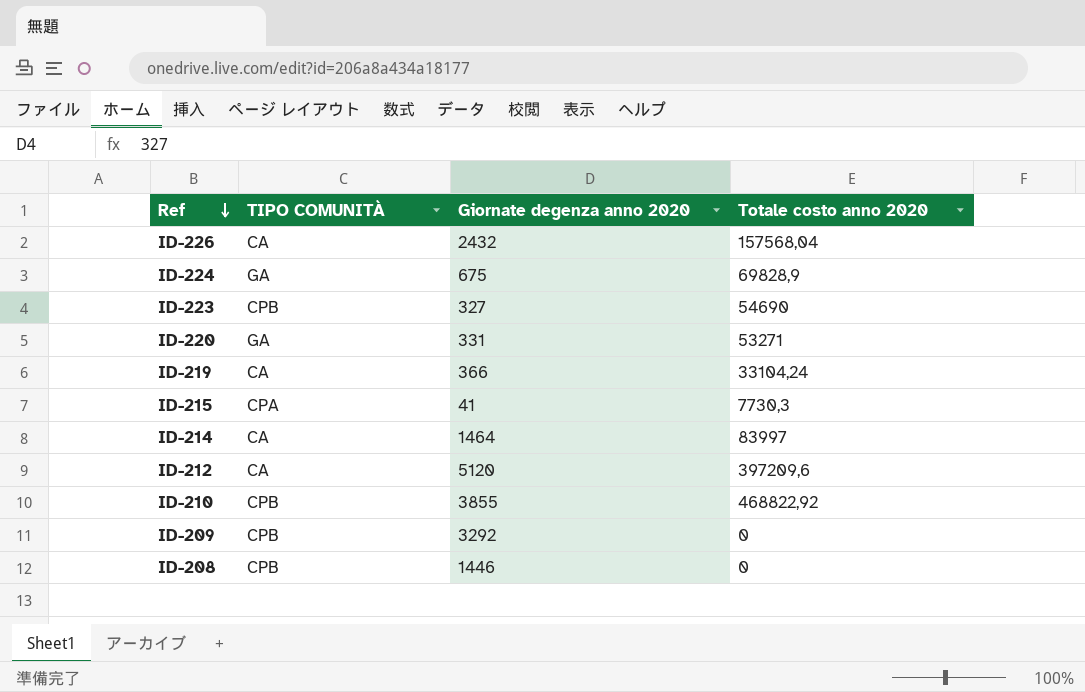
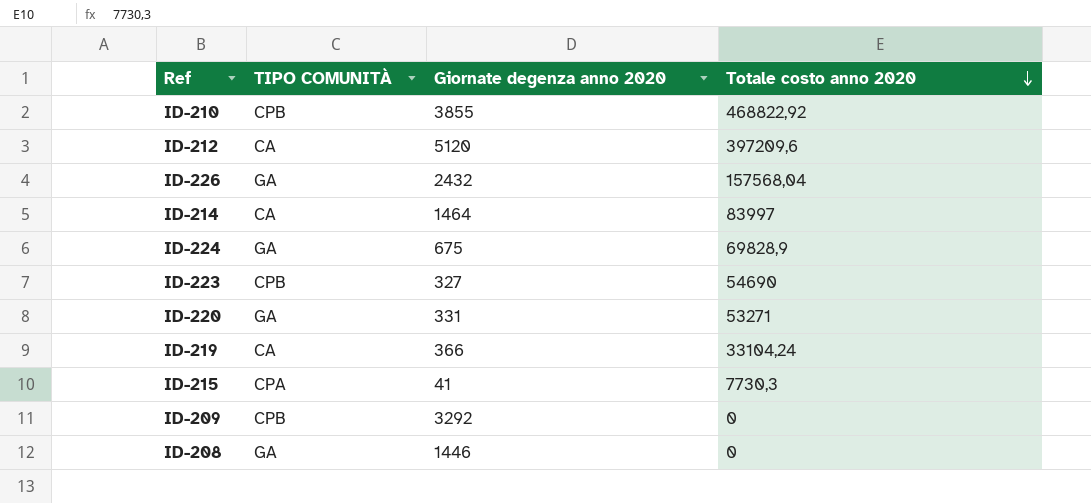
row order: Ref descending -> Totale costo anno 2020 descending
ID-226 | TIPO COMUNITÀ: CA -> GA
ID-208 | TIPO COMUNITÀ: CPB -> GA

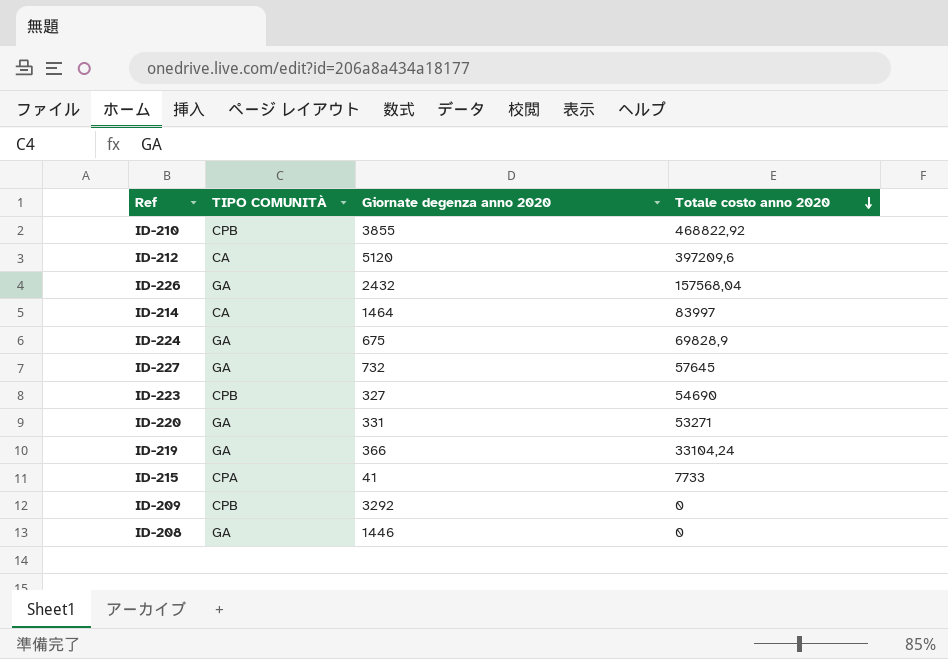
row ID-227: none -> GA | 732 | 57645
ID-219 | TIPO COMUNITÀ: CA -> GA
ID-215 | Totale costo anno 2020: 7730,3 -> 7733

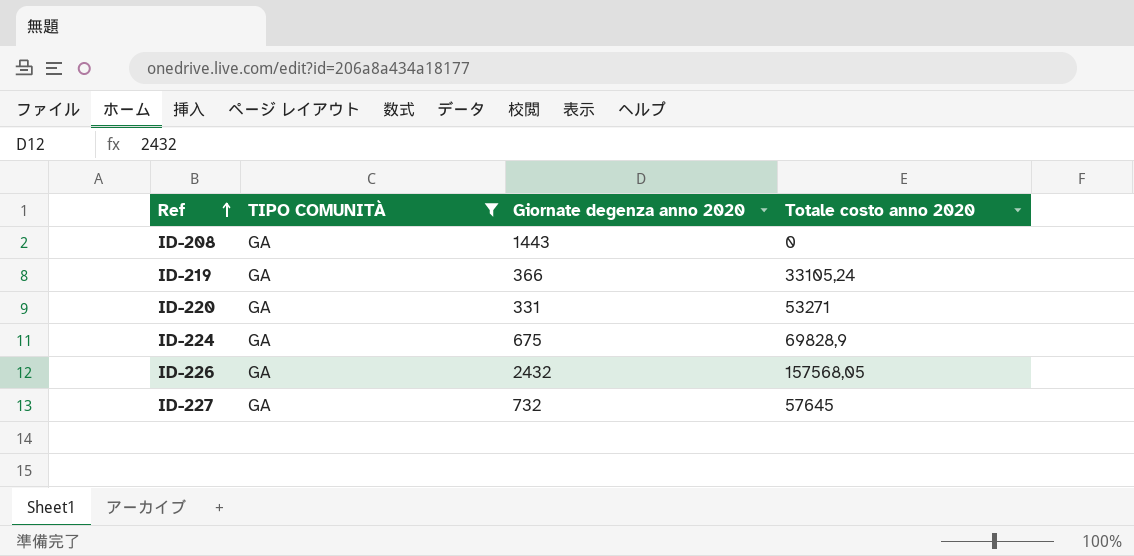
filter: none -> TIPO COMUNITÀ = GA
row order: Totale costo anno 2020 descending -> Ref ascending
ID-208 | Giornate degenza anno 2020: 1446 -> 1443
ID-219 | Totale costo anno 2020: 33104,24 -> 33105,24
ID-226 | Totale costo anno 2020: 157568,04 -> 157568,05

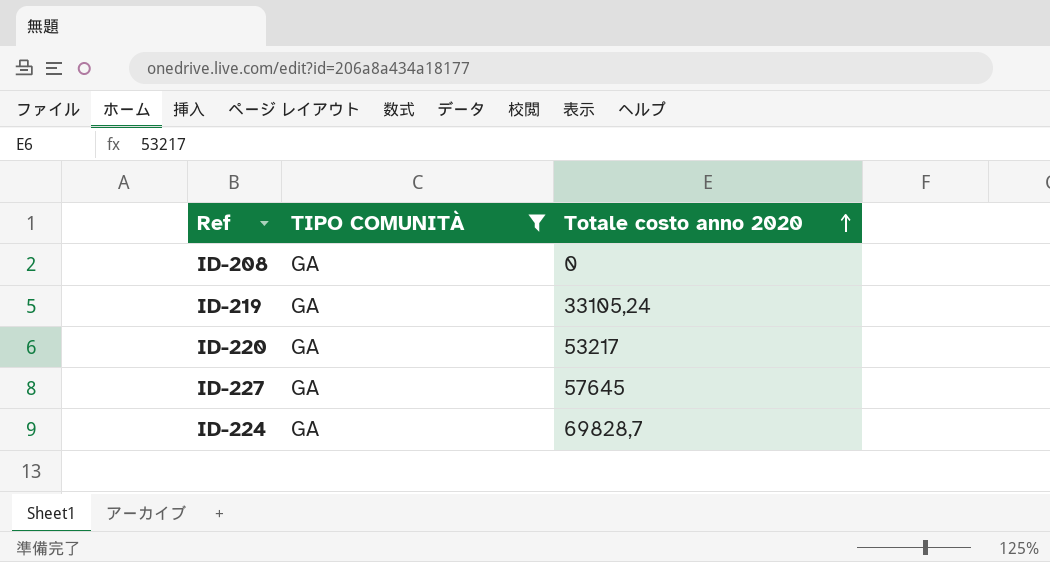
row order: Ref ascending -> Totale costo anno 2020 ascending
column Giornate degenza anno 2020 | position: 3 -> none
row ID-226: GA | 2432 | 157568,05 -> none
ID-220 | Totale costo anno 2020: 53271 -> 53217
ID-224 | Totale costo anno 2020: 69828,9 -> 69828,7

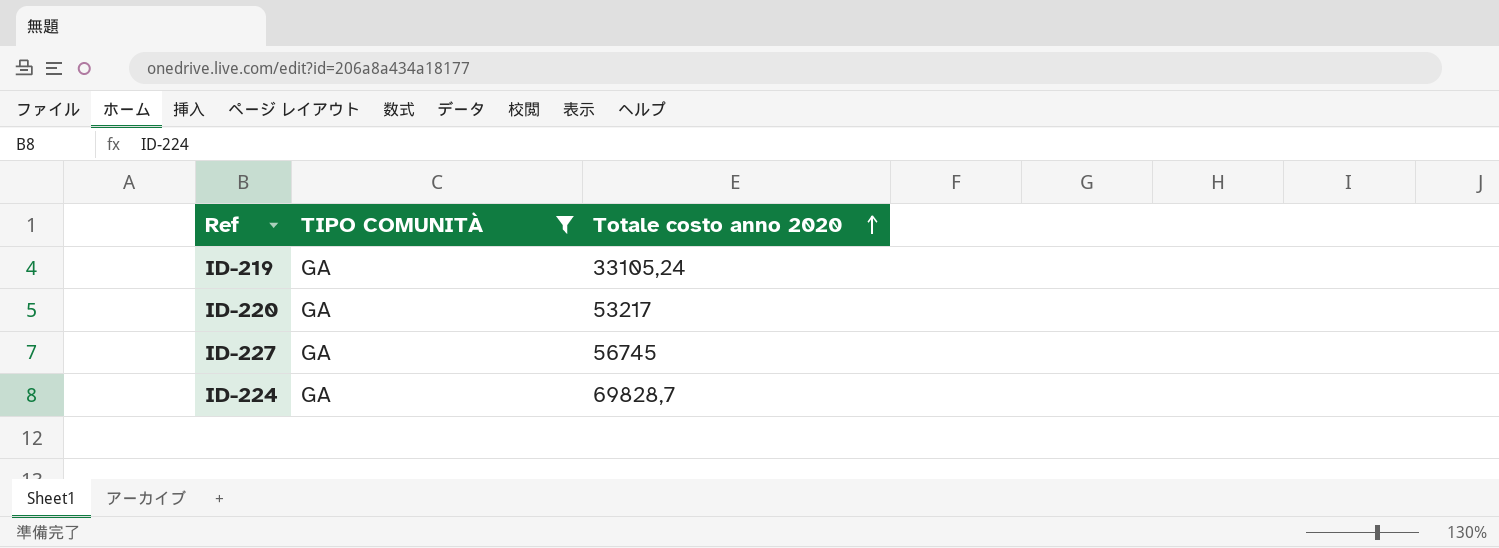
row ID-208: GA | 0 -> none
ID-227 | Totale costo anno 2020: 57645 -> 56745

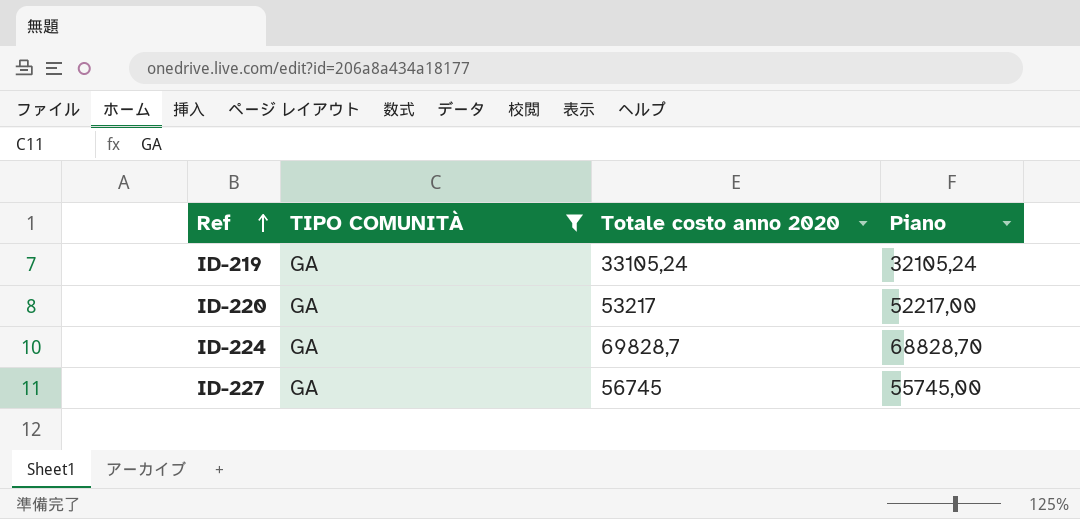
row order: Totale costo anno 2020 ascending -> Ref ascending
column Piano | formula: none -> [Totale costo anno 2020] - 1000

